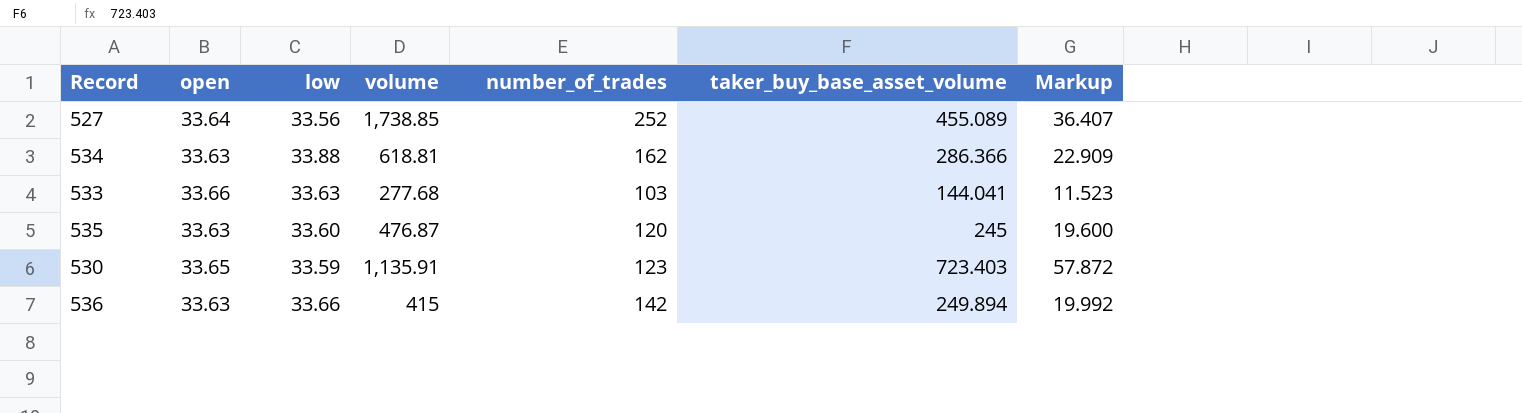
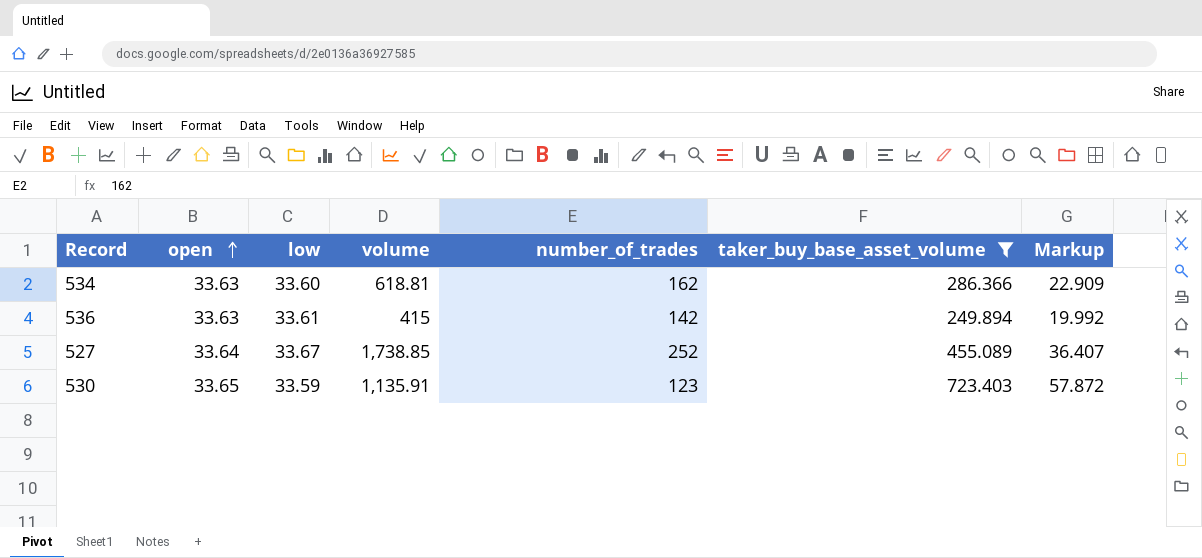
filter: none -> taker_buy_base_asset_volume >= 249.894
row order: none -> open ascending
534 | low: 33.88 -> 33.60
536 | low: 33.66 -> 33.61
527 | low: 33.56 -> 33.67

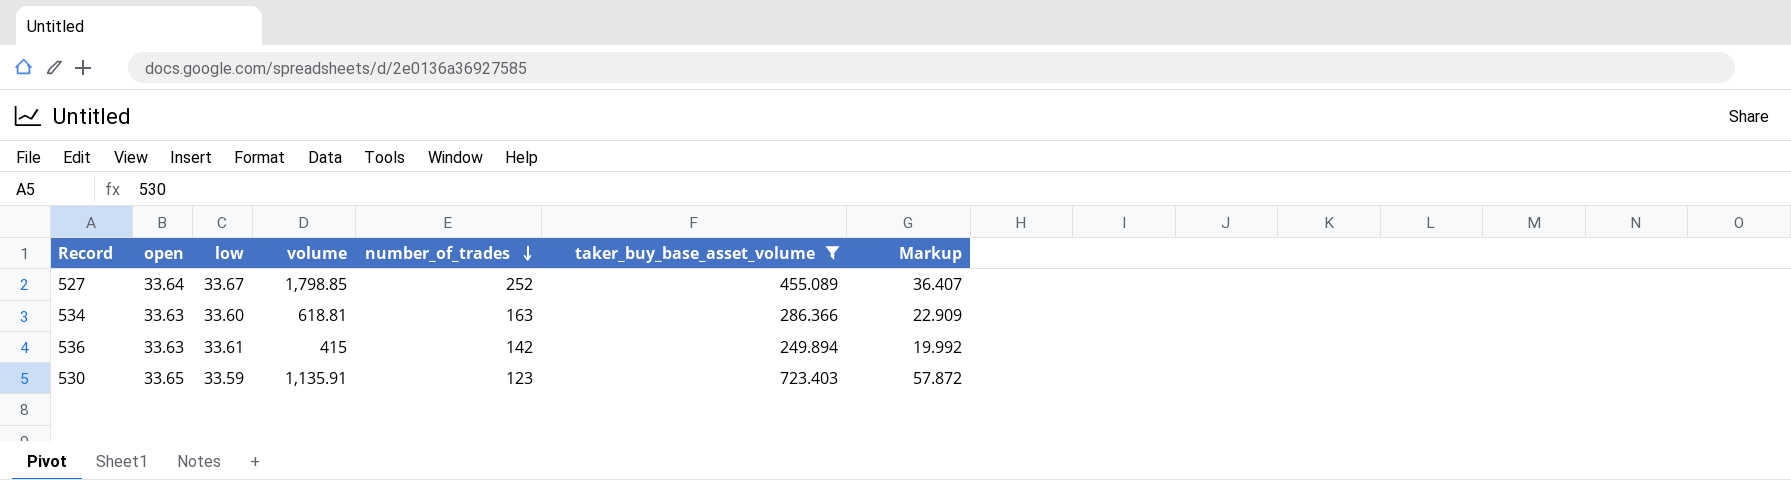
row order: open ascending -> number_of_trades descending
527 | volume: 1,738.85 -> 1,798.85
534 | number_of_trades: 162 -> 163

